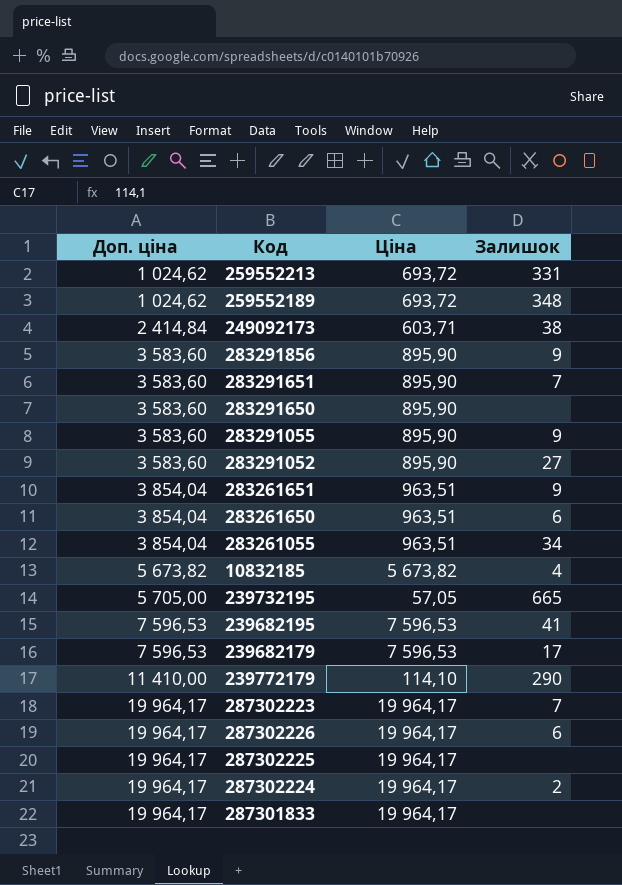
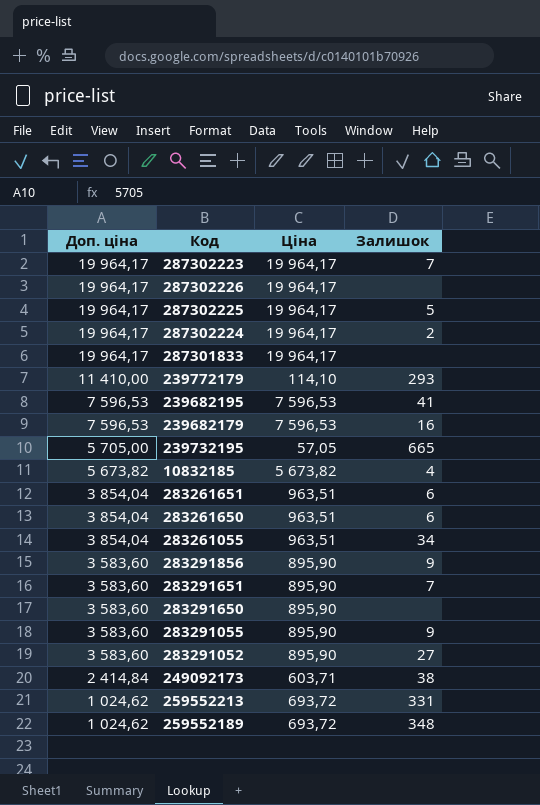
row order: Доп. ціна ascending -> Доп. ціна descending
287302226 | Залишок: 6 -> none
287302225 | Залишок: none -> 5
239772179 | Залишок: 290 -> 293
239682179 | Залишок: 17 -> 16
283261651 | Залишок: 9 -> 6

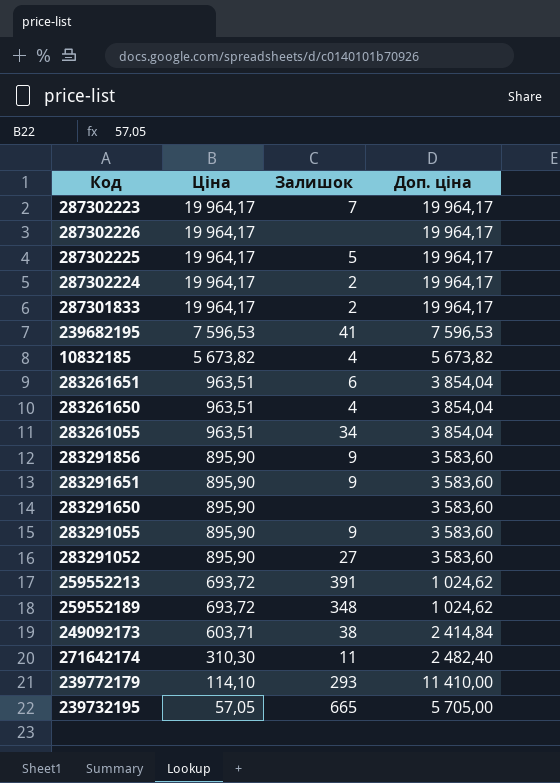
row order: Доп. ціна descending -> Ціна descending
column Доп. ціна | position: 1 -> 4
row 239682179: 7 596,53 | 7 596,53 | 16 -> none
287301833 | Залишок: none -> 2
283261650 | Залишок: 6 -> 4
283291651 | Залишок: 7 -> 9
259552213 | Залишок: 331 -> 391
row 271642174: none -> 310,30 | 11 | 2 482,40

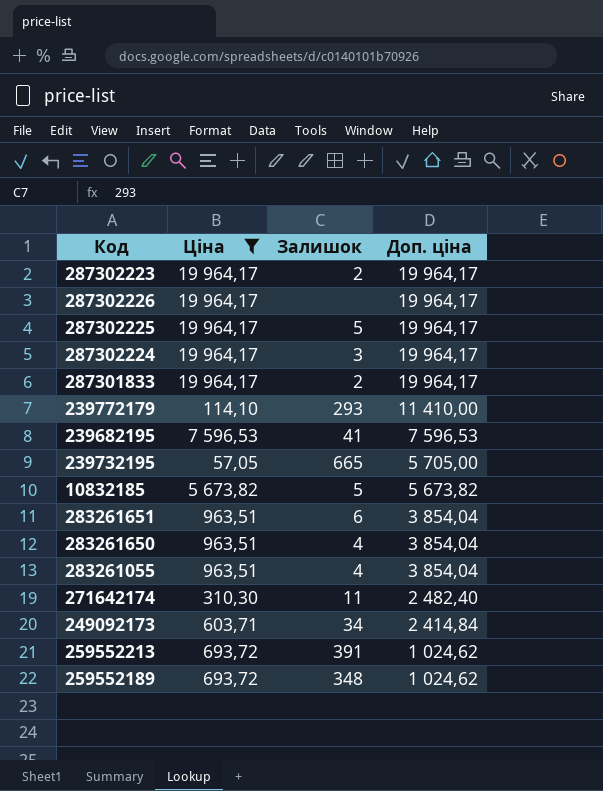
filter: none -> Ціна != 895,90
row order: Ціна descending -> Доп. ціна descending
287302223 | Залишок: 7 -> 2
287302224 | Залишок: 2 -> 3
10832185 | Залишок: 4 -> 5
283261055 | Залишок: 34 -> 4
249092173 | Залишок: 38 -> 34

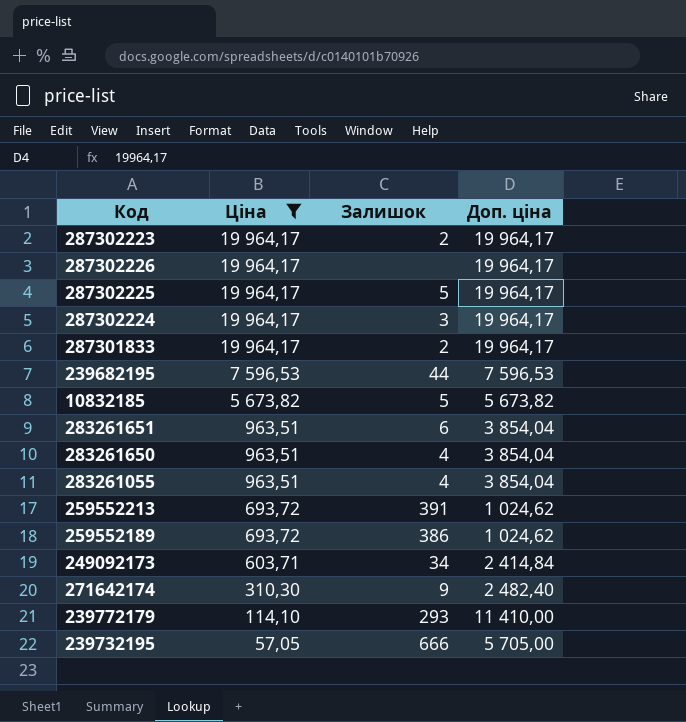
row order: Доп. ціна descending -> Ціна descending
239682195 | Залишок: 41 -> 44
259552189 | Залишок: 348 -> 386
271642174 | Залишок: 11 -> 9
239732195 | Залишок: 665 -> 666

